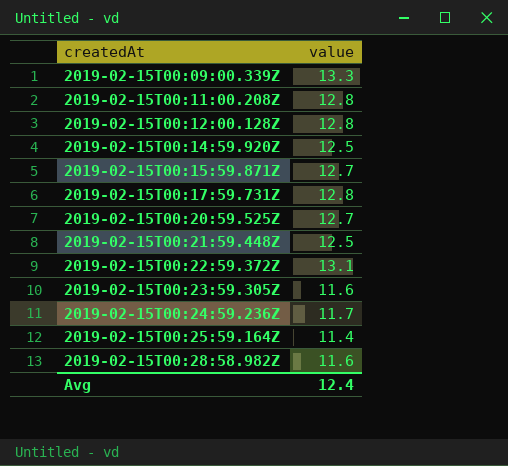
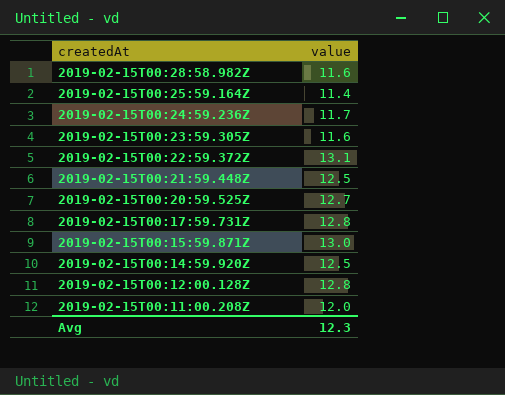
row order: createdAt ascending -> createdAt descending
row 2019-02-15T00:09:00.339Z: 13.3 -> none
2019-02-15T00:15:59.871Z | value: 12.7 -> 13.0
2019-02-15T00:11:00.208Z | value: 12.8 -> 12.0
Avg | value: 12.4 -> 12.3

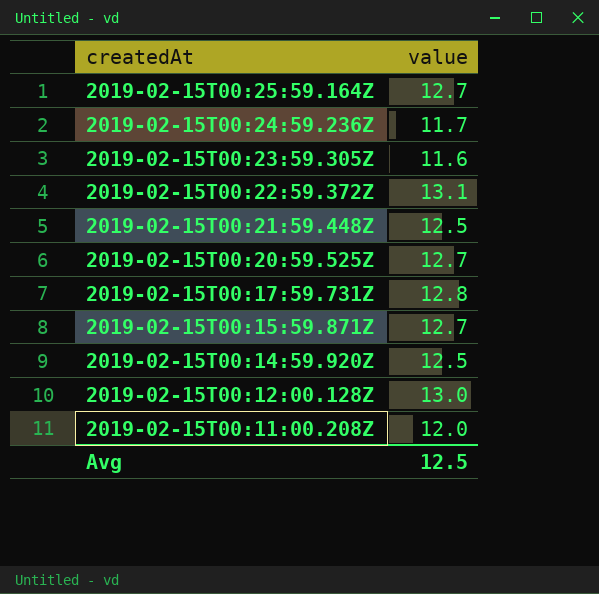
row 2019-02-15T00:28:58.982Z: 11.6 -> none
2019-02-15T00:25:59.164Z | value: 11.4 -> 12.7
2019-02-15T00:15:59.871Z | value: 13.0 -> 12.7
2019-02-15T00:12:00.128Z | value: 12.8 -> 13.0
Avg | value: 12.3 -> 12.5

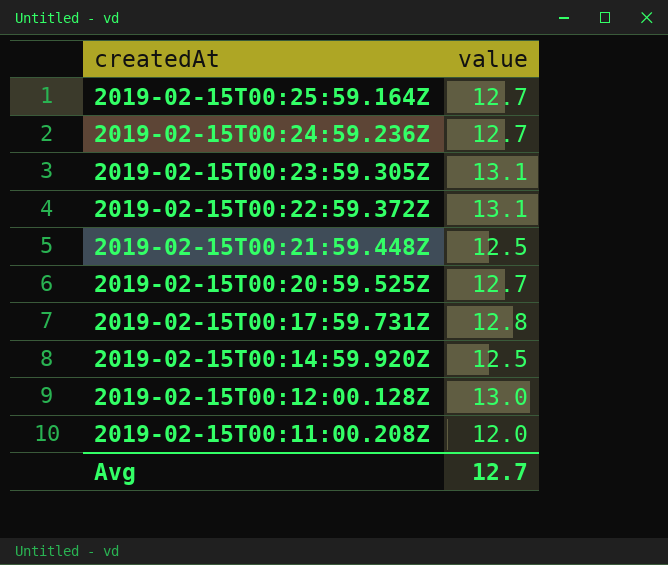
row 2019-02-15T00:15:59.871Z: 12.7 -> none
2019-02-15T00:24:59.236Z | value: 11.7 -> 12.7
2019-02-15T00:23:59.305Z | value: 11.6 -> 13.1
Avg | value: 12.5 -> 12.7

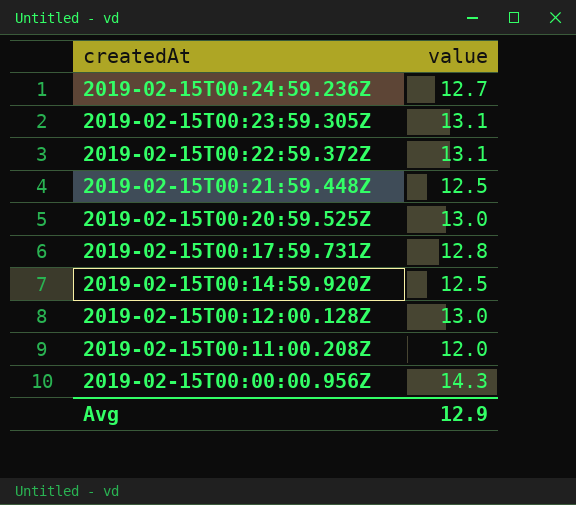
row 2019-02-15T00:25:59.164Z: 12.7 -> none
2019-02-15T00:20:59.525Z | value: 12.7 -> 13.0
row 2019-02-15T00:00:00.956Z: none -> 14.3
Avg | value: 12.7 -> 12.9

